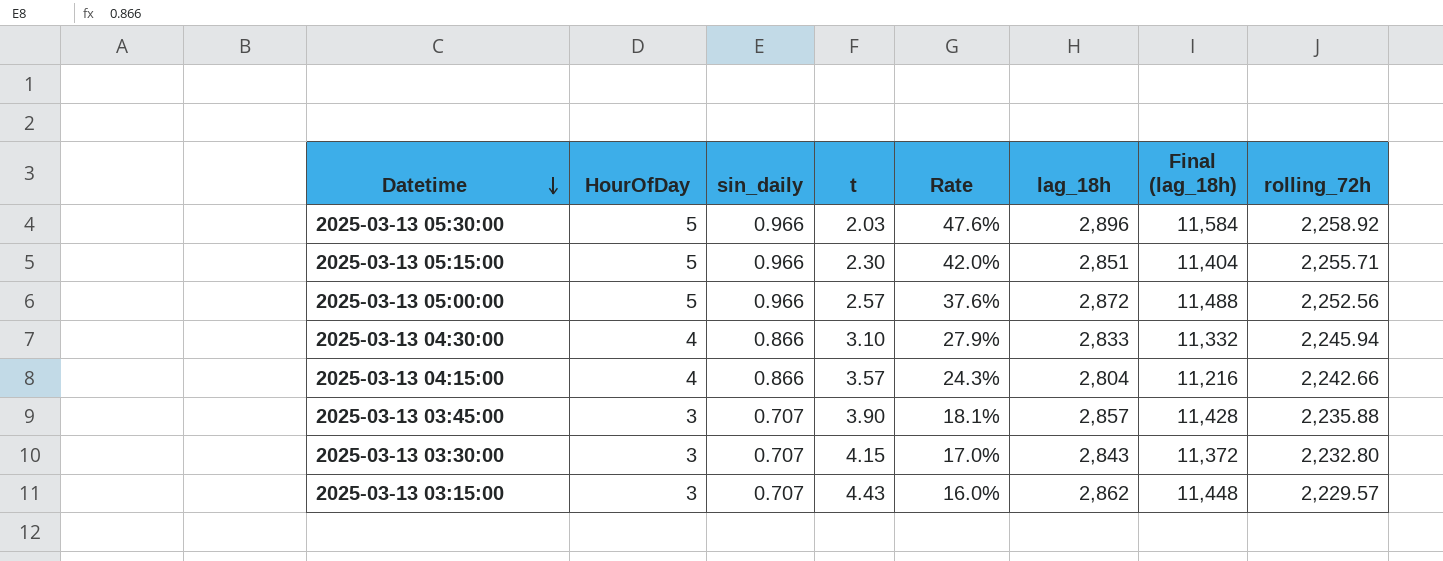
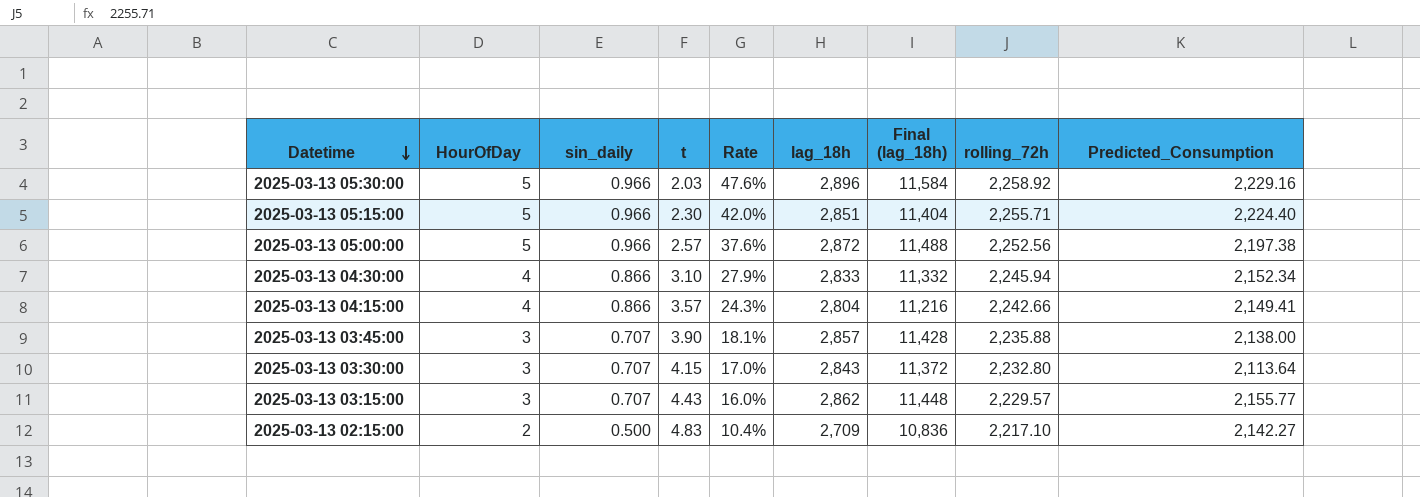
column Predicted_Consumption | position: none -> 9
row 2025-03-13 02:15:00: none -> 2 | 0.500 | 4.83 | 10.4% | 2,709 | 10,836 | 2,217.10 | 2,142.27

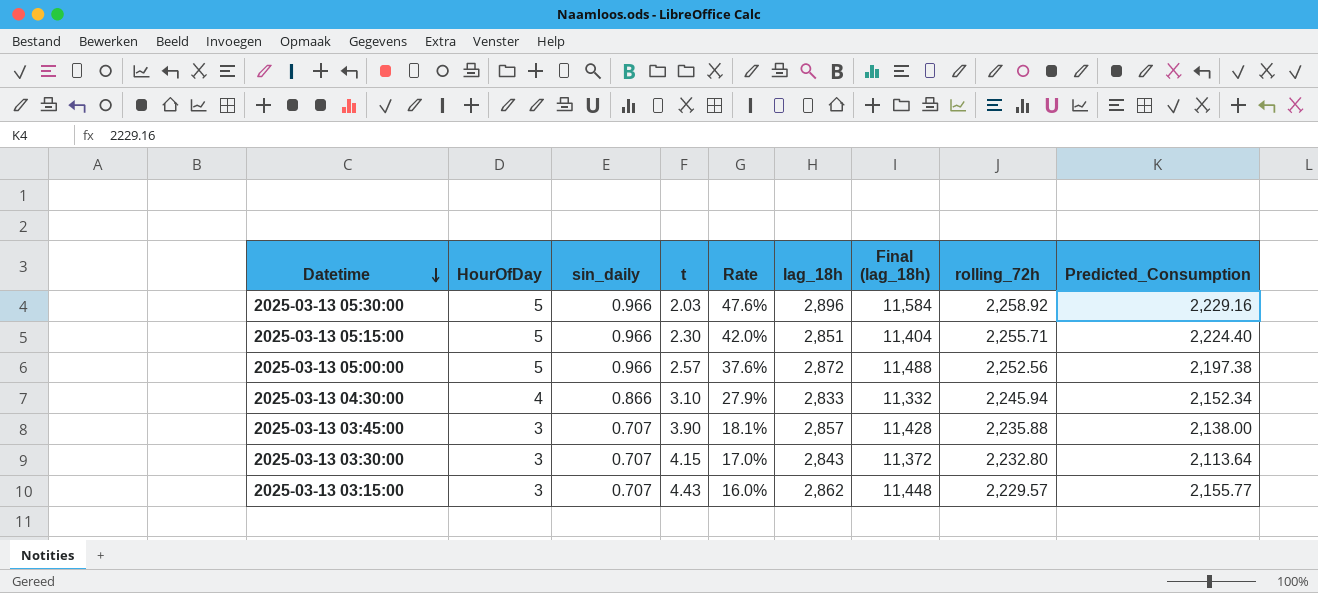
row 2025-03-13 04:15:00: 4 | 0.866 | 3.57 | 24.3% | 2,804 | 11,216 | 2,242.66 | 2,149.41 -> none
row 2025-03-13 02:15:00: 2 | 0.500 | 4.83 | 10.4% | 2,709 | 10,836 | 2,217.10 | 2,142.27 -> none

